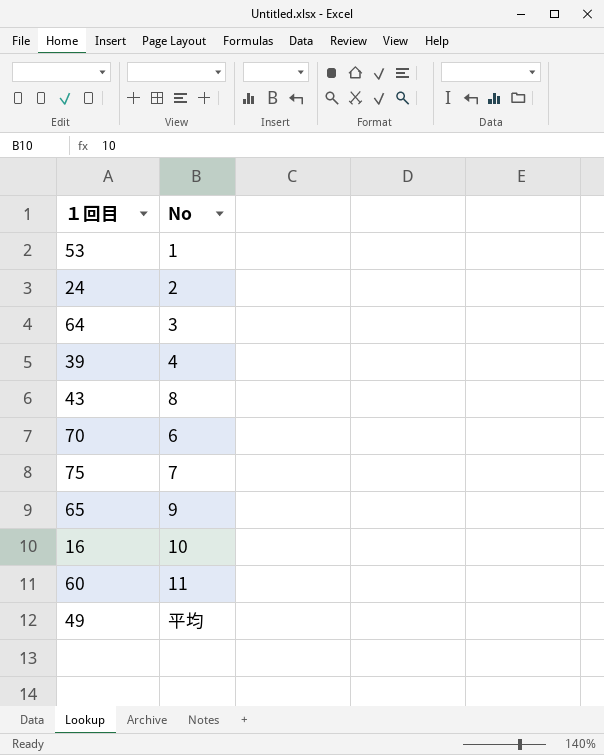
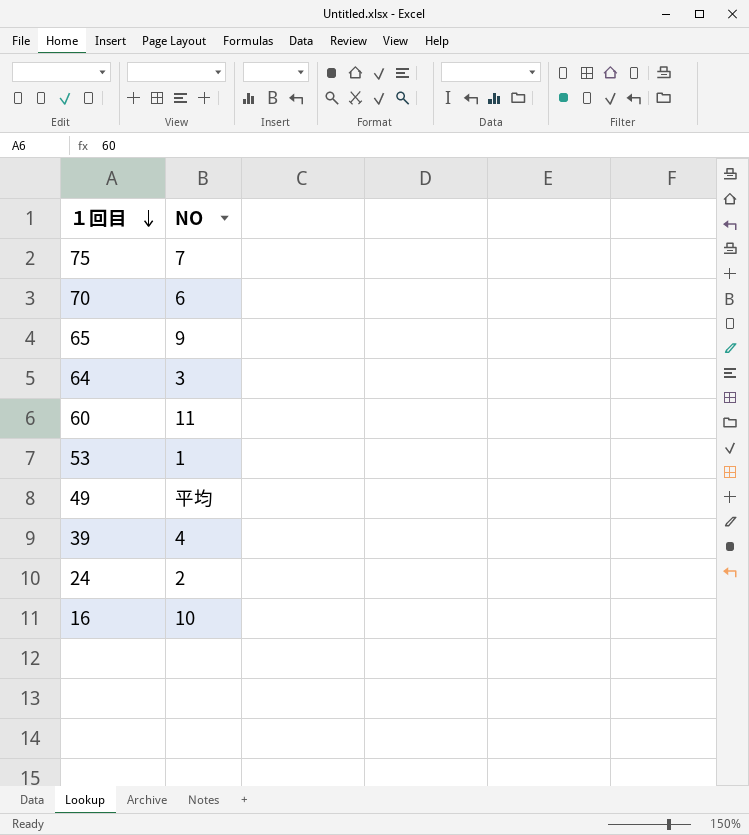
row order: none -> １回目 descending
column name: No -> NO
row 43: 8 -> none

